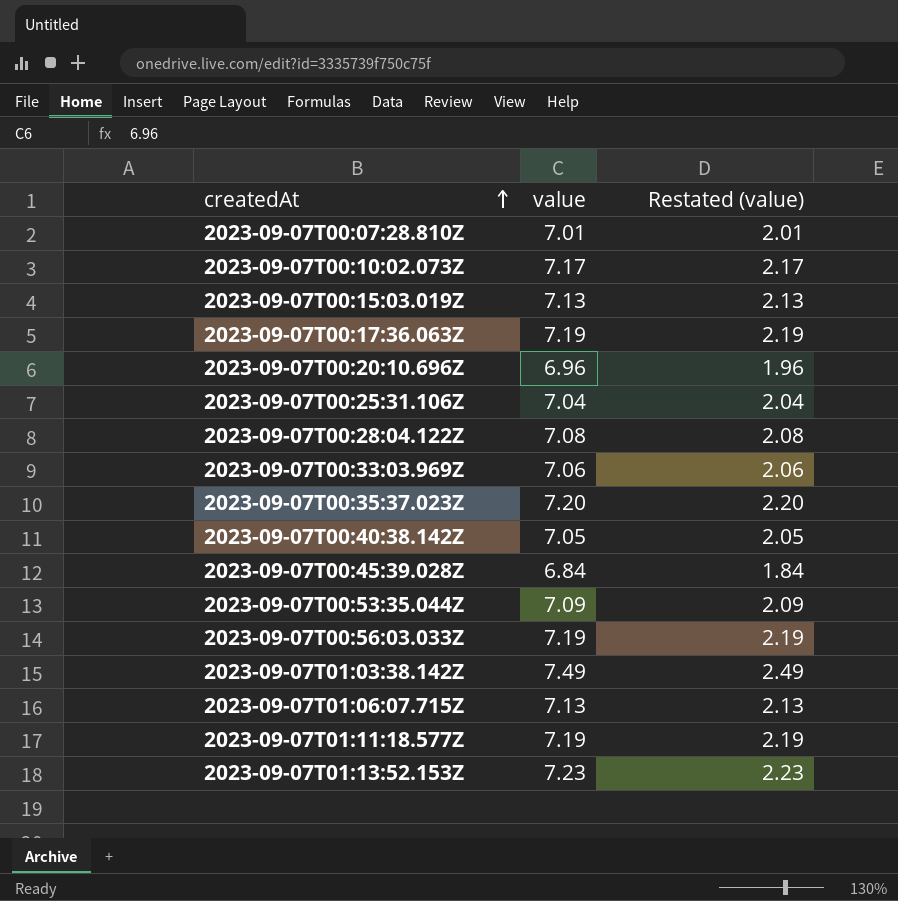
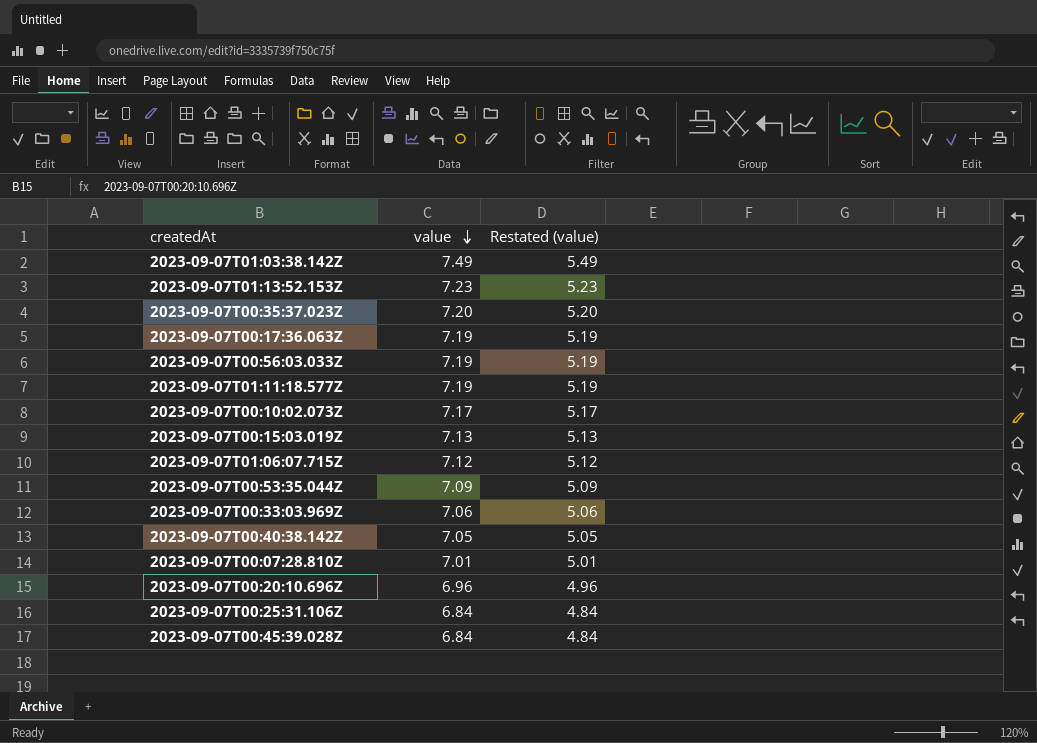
row order: createdAt ascending -> value descending
column Restated (value) | formula: [value] - 5 -> [value] - 2
row 2023-09-07T00:28:04.122Z: 7.08 | 2.08 -> none
2023-09-07T01:06:07.715Z | value: 7.13 -> 7.12
2023-09-07T00:25:31.106Z | value: 7.04 -> 6.84

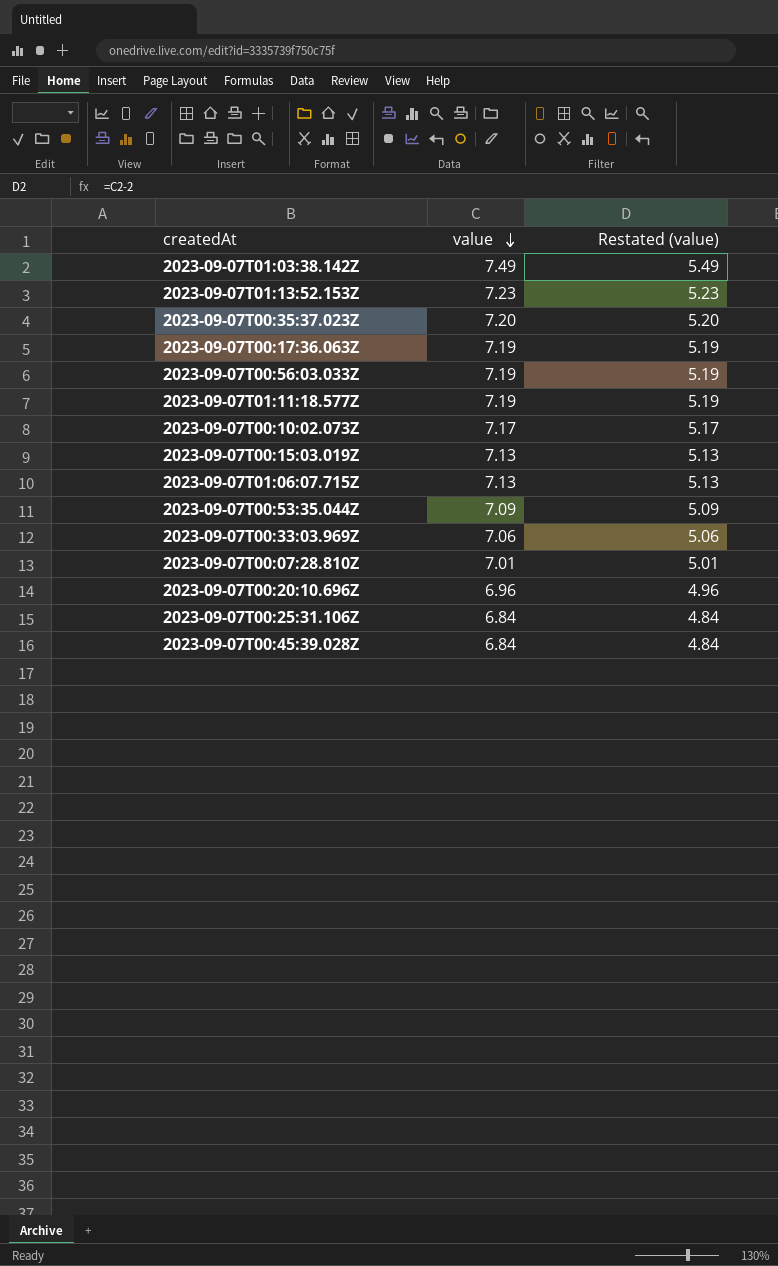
row 2023-09-07T00:40:38.142Z: 7.05 | 5.05 -> none
2023-09-07T01:06:07.715Z | value: 7.12 -> 7.13
2023-09-07T01:06:07.715Z | Restated (value): 5.12 -> 5.13

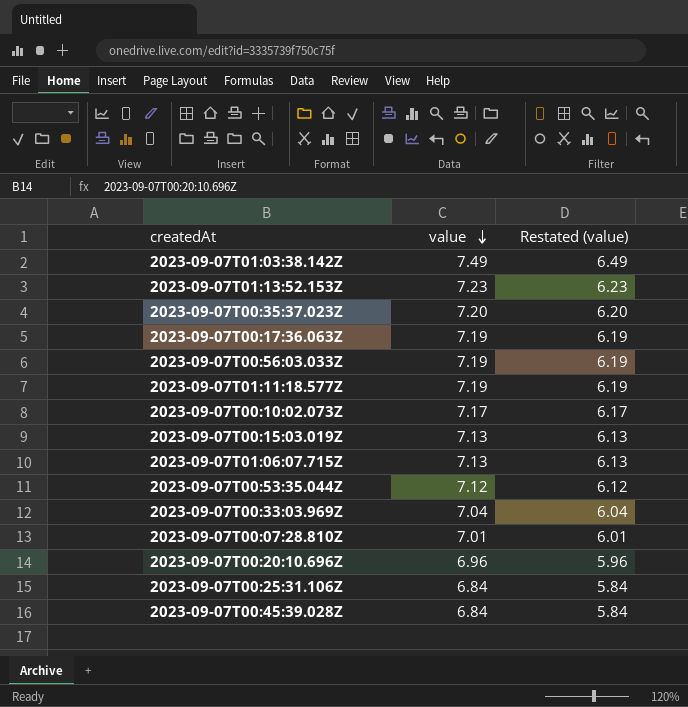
column Restated (value) | formula: [value] - 2 -> [value] - 1
2023-09-07T00:53:35.044Z | value: 7.09 -> 7.12
2023-09-07T00:33:03.969Z | value: 7.06 -> 7.04

